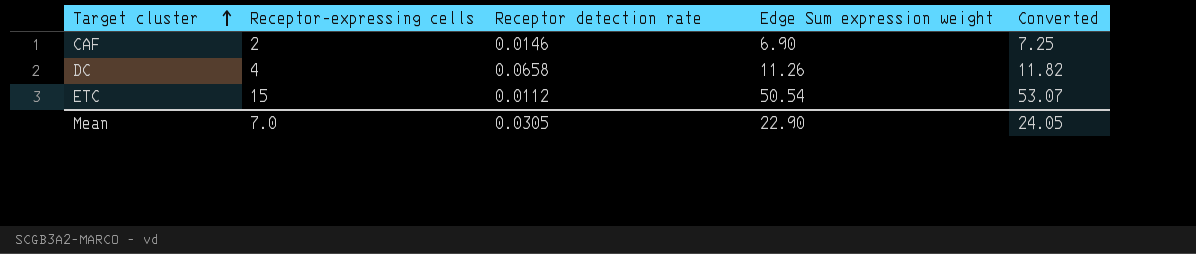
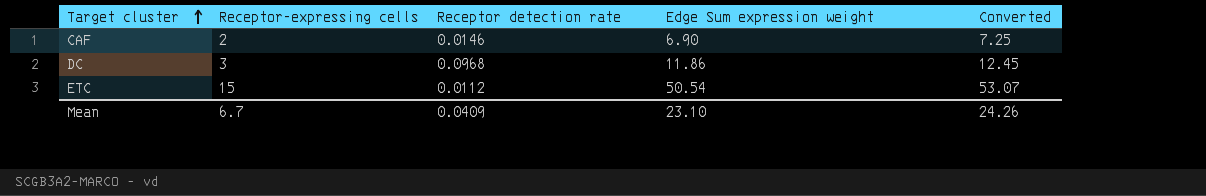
DC | Receptor-expressing cells: 4 -> 3
DC | Receptor detection rate: 0.0658 -> 0.0968
DC | Edge Sum expression weight: 11.26 -> 11.86
DC | Converted: 11.82 -> 12.45
Mean | Receptor-expressing cells: 7.0 -> 6.7
Mean | Receptor detection rate: 0.0305 -> 0.0409
Mean | Edge Sum expression weight: 22.90 -> 23.10
Mean | Converted: 24.05 -> 24.26

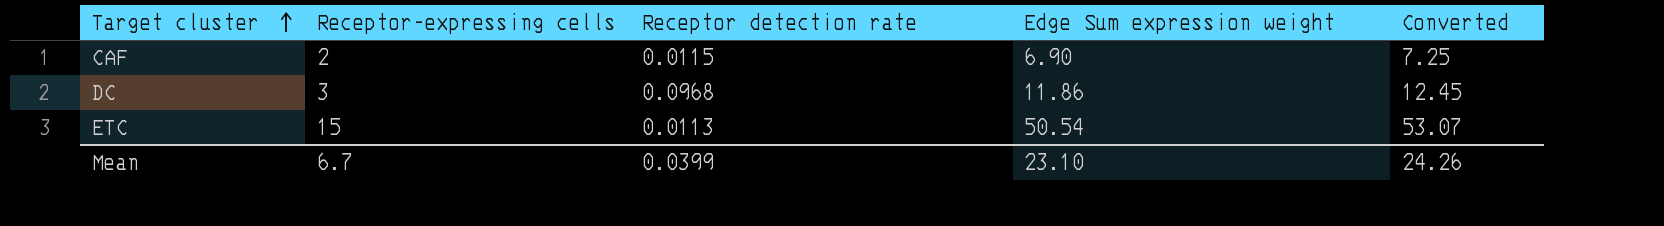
CAF | Receptor detection rate: 0.0146 -> 0.0115
ETC | Receptor detection rate: 0.0112 -> 0.0113
Mean | Receptor detection rate: 0.0409 -> 0.0399

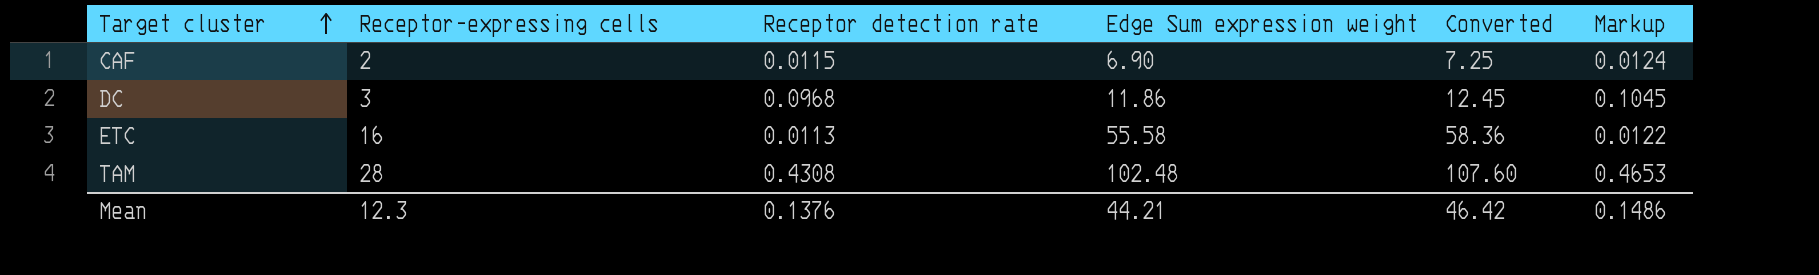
column Markup | formula: none -> [Receptor detection rate] * 1.08
ETC | Receptor-expressing cells: 15 -> 16
ETC | Edge Sum expression weight: 50.54 -> 55.58
ETC | Converted: 53.07 -> 58.36
row TAM: none -> 28 | 0.4308 | 102.48 | 107.60 | 0.4653
Mean | Receptor-expressing cells: 6.7 -> 12.3
Mean | Receptor detection rate: 0.0399 -> 0.1376
Mean | Edge Sum expression weight: 23.10 -> 44.21
Mean | Converted: 24.26 -> 46.42

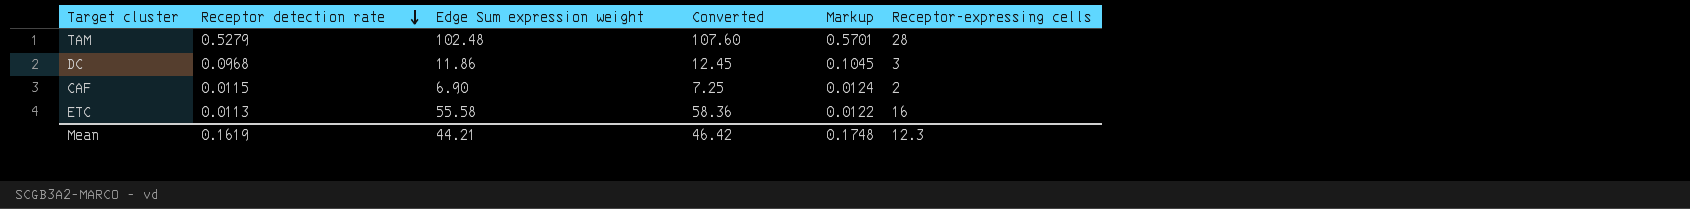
row order: Target cluster ascending -> Receptor detection rate descending
column Receptor-expressing cells | position: 2 -> 6
TAM | Receptor detection rate: 0.4308 -> 0.5279
TAM | Markup: 0.4653 -> 0.5701
Mean | Receptor detection rate: 0.1376 -> 0.1619
Mean | Markup: 0.1486 -> 0.1748

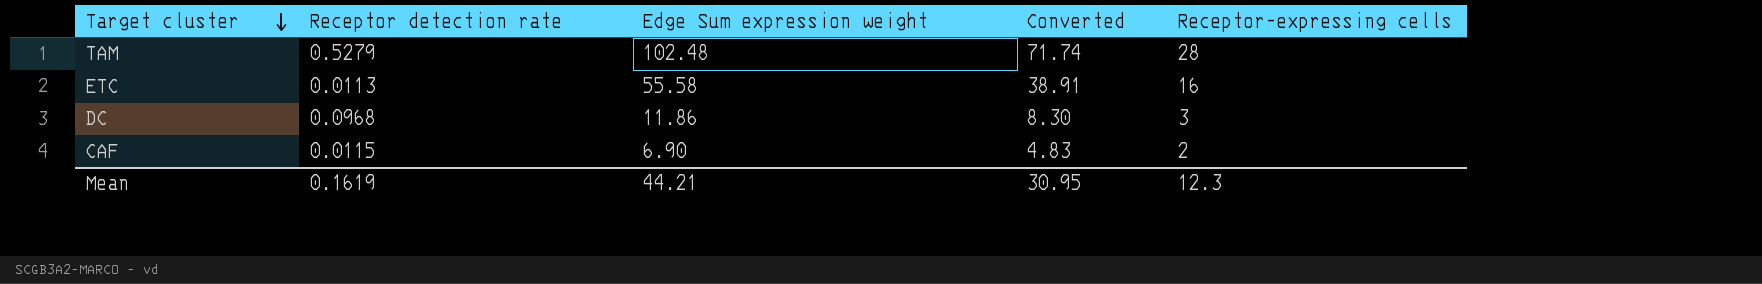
row order: Receptor detection rate descending -> Target cluster descending
column Markup | formula: [Receptor detection rate] * 1.08 -> none
column Converted | formula: [Edge Sum expression weight] * 1.05 -> [Edge Sum expression weight] * 0.7
Mean | Converted: 46.42 -> 30.95

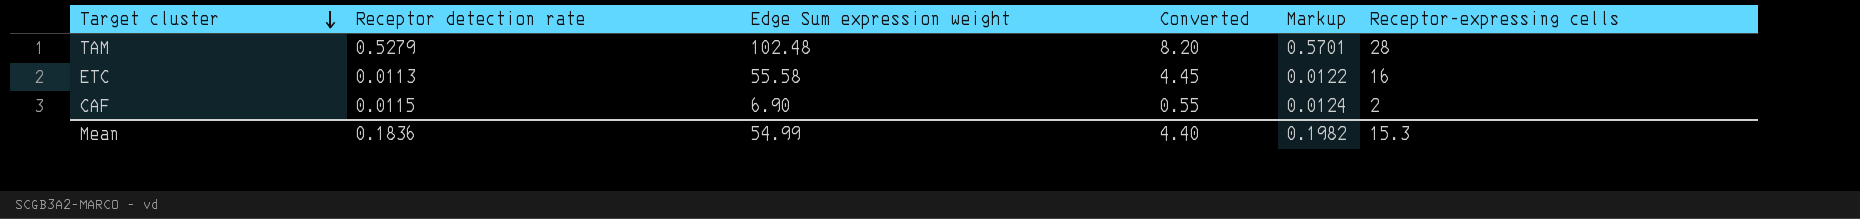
column Converted | formula: [Edge Sum expression weight] * 0.7 -> [Edge Sum expression weight] * 0.08
column Markup | formula: none -> [Receptor detection rate] * 1.08
row DC: 0.0968 | 11.86 | 8.30 | 3 -> none
Mean | Receptor detection rate: 0.1619 -> 0.1836
Mean | Edge Sum expression weight: 44.21 -> 54.99
Mean | Converted: 30.95 -> 4.40
Mean | Receptor-expressing cells: 12.3 -> 15.3

